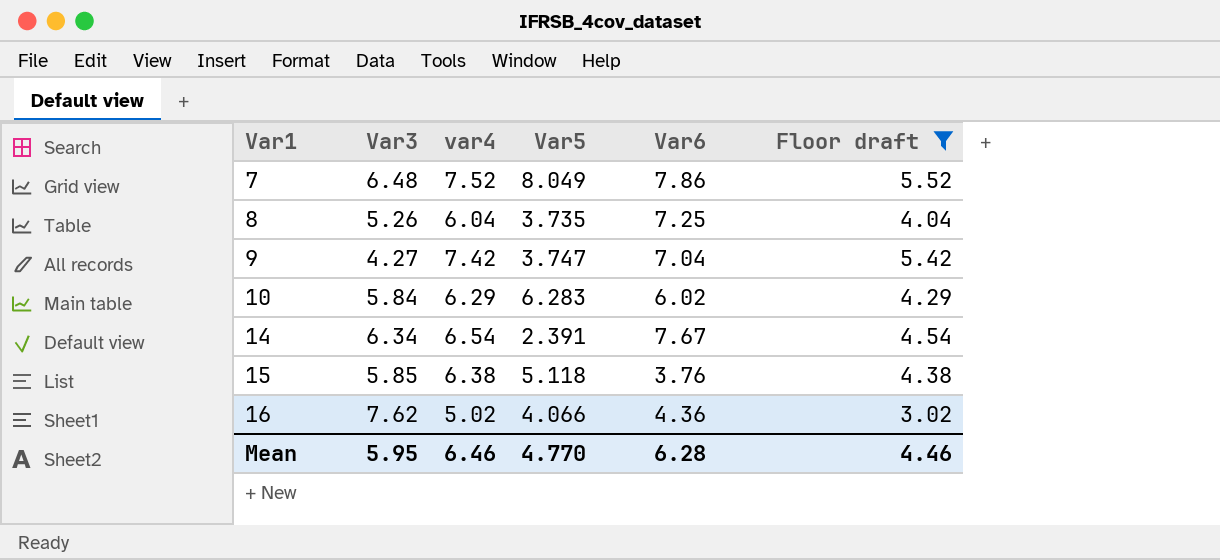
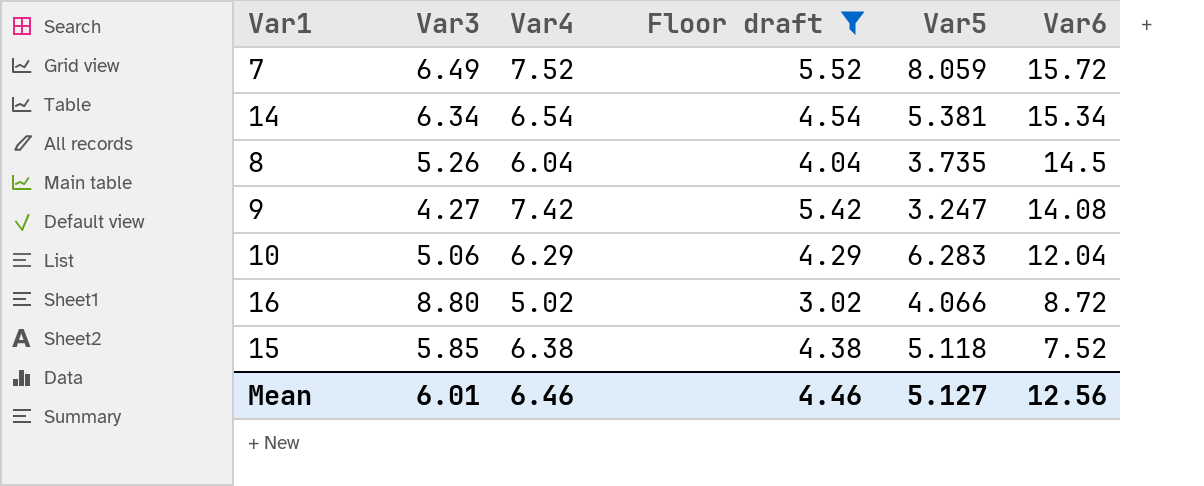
row order: Var1 ascending -> Var6 descending
column name: var4 -> Var4
column Floor draft | position: 6 -> 4
7 | Var3: 6.48 -> 6.49
7 | Var5: 8.049 -> 8.059
7 | Var6: 7.86 -> 15.72
14 | Var5: 2.391 -> 5.381
14 | Var6: 7.67 -> 15.34
8 | Var6: 7.25 -> 14.5
9 | Var5: 3.747 -> 3.247
9 | Var6: 7.04 -> 14.08
10 | Var3: 5.84 -> 5.06
10 | Var6: 6.02 -> 12.04
16 | Var3: 7.62 -> 8.80
16 | Var6: 4.36 -> 8.72
15 | Var6: 3.76 -> 7.52
Mean | Var3: 5.95 -> 6.01
Mean | Var5: 4.770 -> 5.127
Mean | Var6: 6.28 -> 12.56

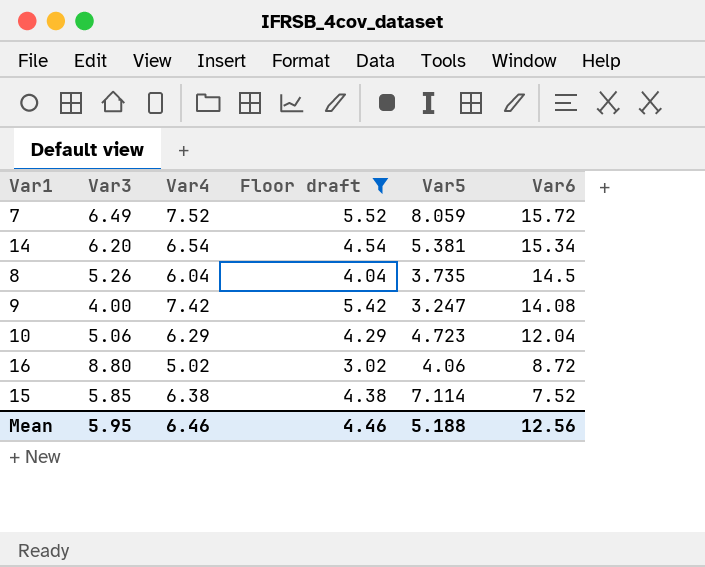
14 | Var3: 6.34 -> 6.20
9 | Var3: 4.27 -> 4.00
10 | Var5: 6.283 -> 4.723
16 | Var5: 4.066 -> 4.06
15 | Var5: 5.118 -> 7.114
Mean | Var3: 6.01 -> 5.95
Mean | Var5: 5.127 -> 5.188

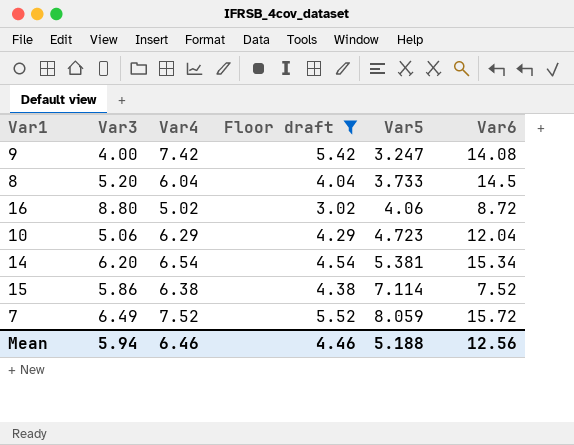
row order: Var6 descending -> Var5 ascending
8 | Var3: 5.26 -> 5.20
8 | Var5: 3.735 -> 3.733
15 | Var3: 5.85 -> 5.86
Mean | Var3: 5.95 -> 5.94

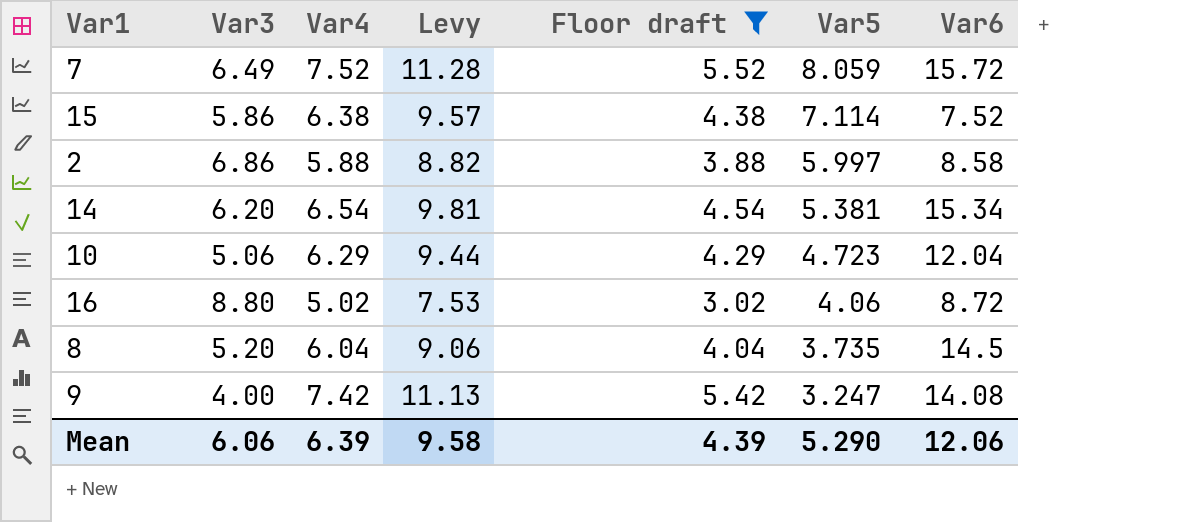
row order: Var5 ascending -> Var5 descending
column Levy | formula: none -> [Var4] * 1.5
row 2: none -> 6.86 | 5.88 | 8.82 | 3.88 | 5.997 | 8.58
8 | Var5: 3.733 -> 3.735
Mean | Var3: 5.94 -> 6.06
Mean | Var4: 6.46 -> 6.39
Mean | Floor draft: 4.46 -> 4.39
Mean | Var5: 5.188 -> 5.290
Mean | Var6: 12.56 -> 12.06

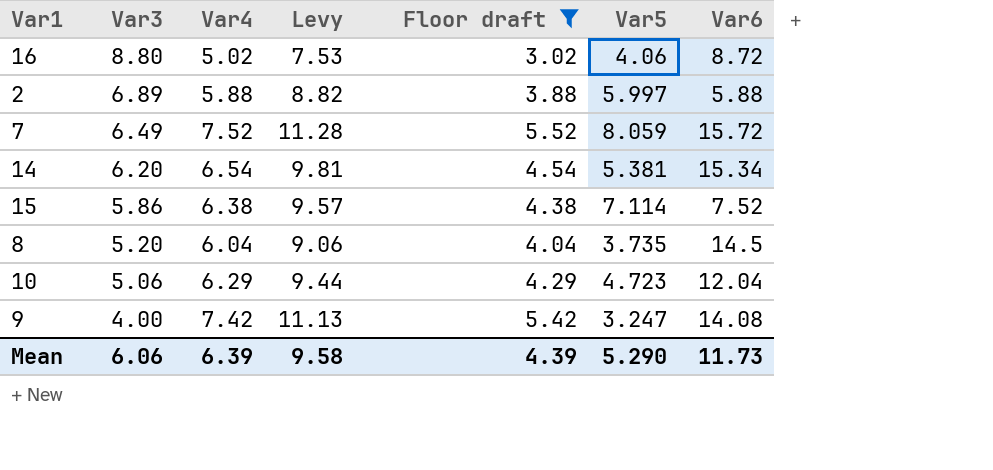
row order: Var5 descending -> Var3 descending
2 | Var3: 6.86 -> 6.89
2 | Var6: 8.58 -> 5.88
Mean | Var6: 12.06 -> 11.73

